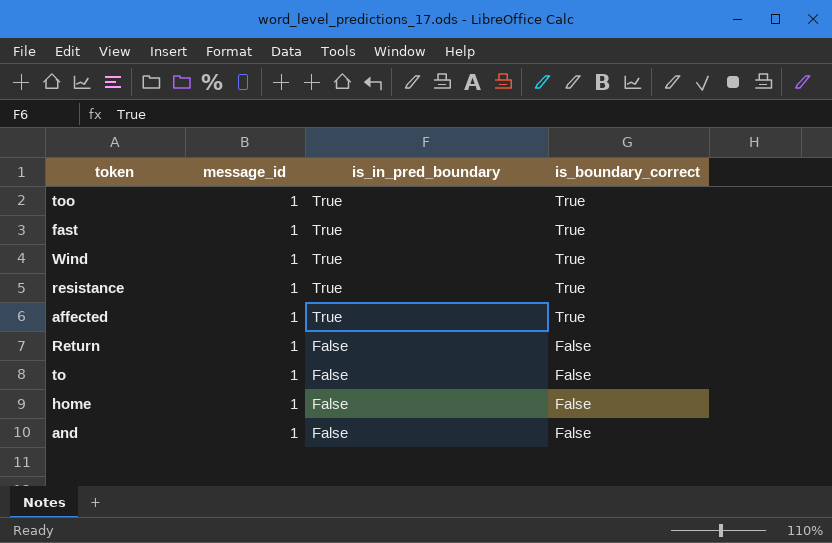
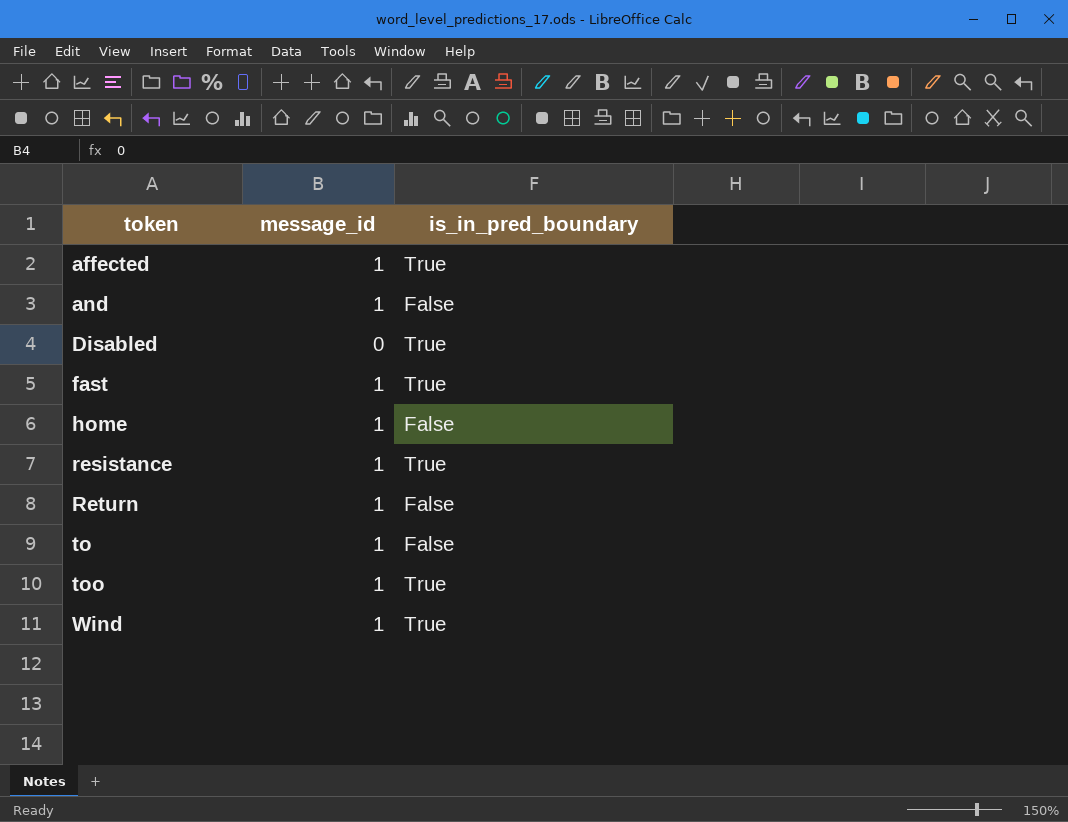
row order: is_in_pred_boundary descending -> token ascending
column is_boundary_correct | position: 4 -> none
row Disabled: none -> 0 | True

